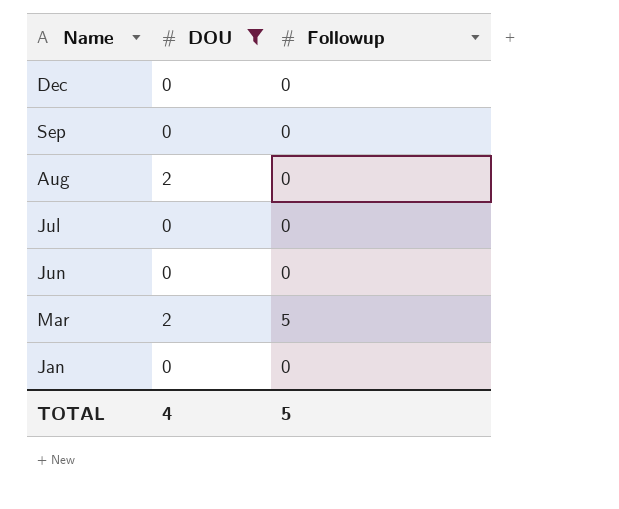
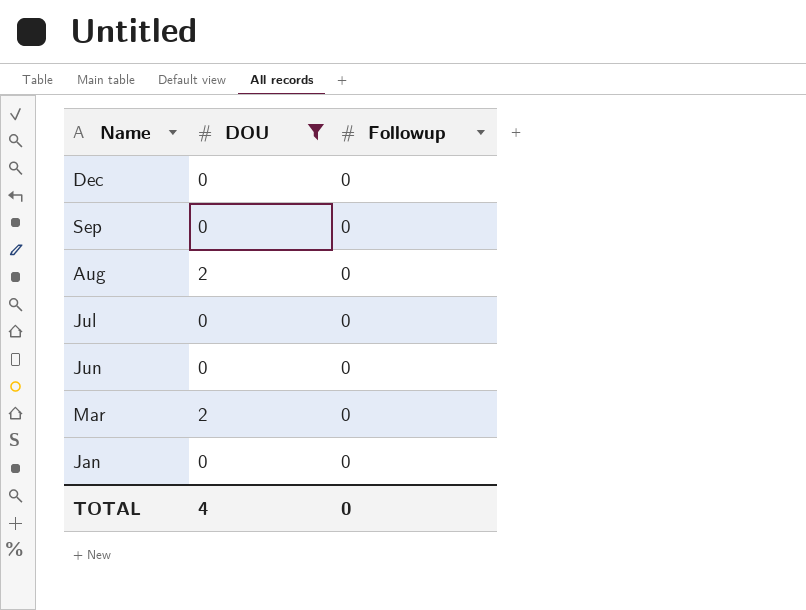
Mar | Followup: 5 -> 0
TOTAL | Followup: 5 -> 0

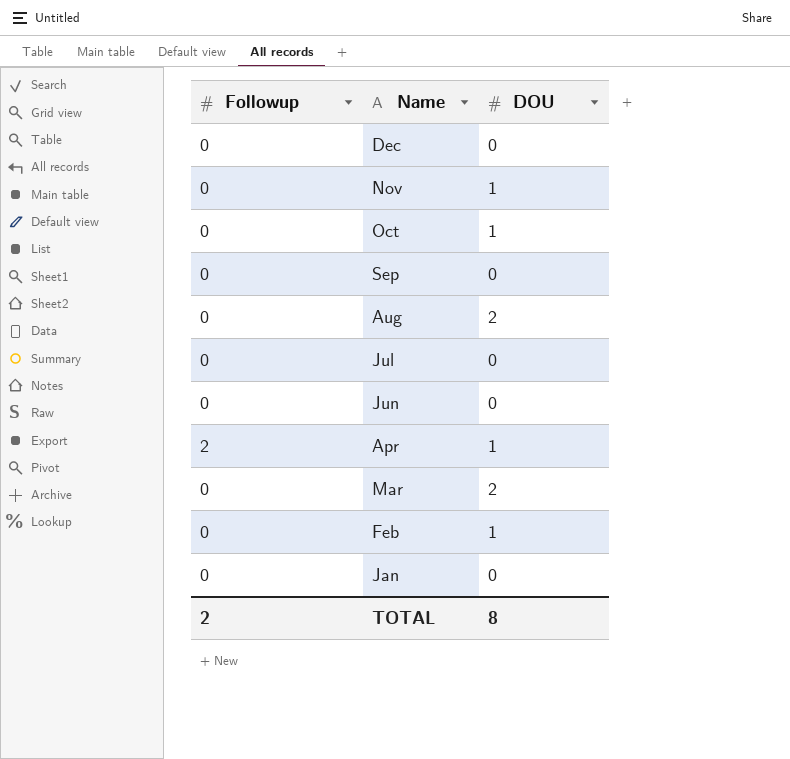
filter: DOU != 1 -> none
column Followup | position: 3 -> 1
TOTAL | Followup: 0 -> 2
TOTAL | DOU: 4 -> 8

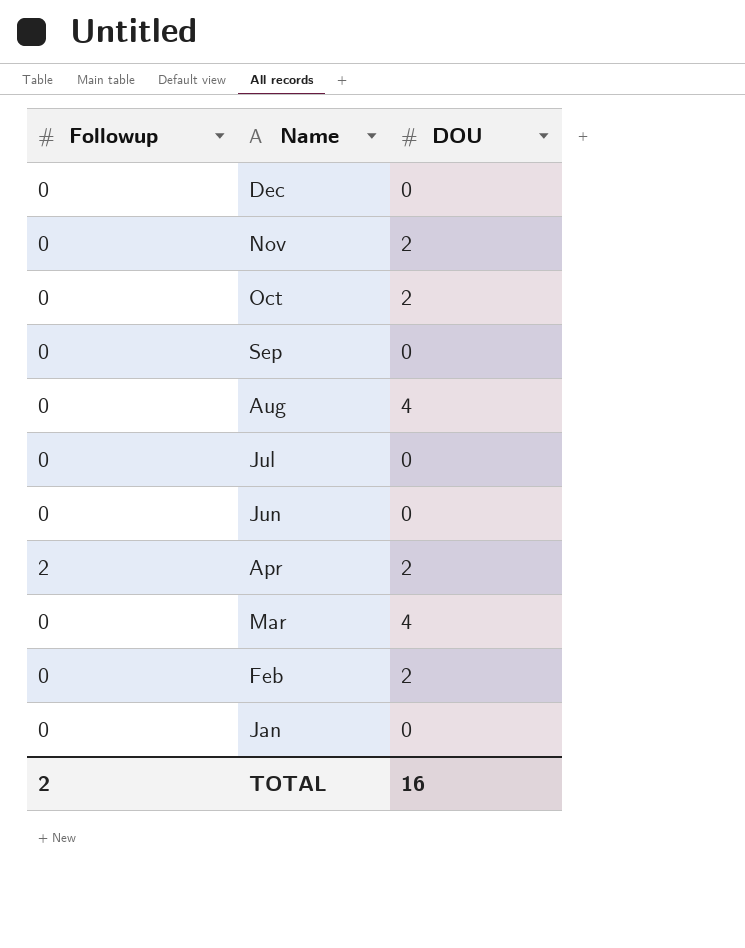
Nov | DOU: 1 -> 2
Oct | DOU: 1 -> 2
Aug | DOU: 2 -> 4
Apr | DOU: 1 -> 2
Mar | DOU: 2 -> 4
Feb | DOU: 1 -> 2
TOTAL | DOU: 8 -> 16

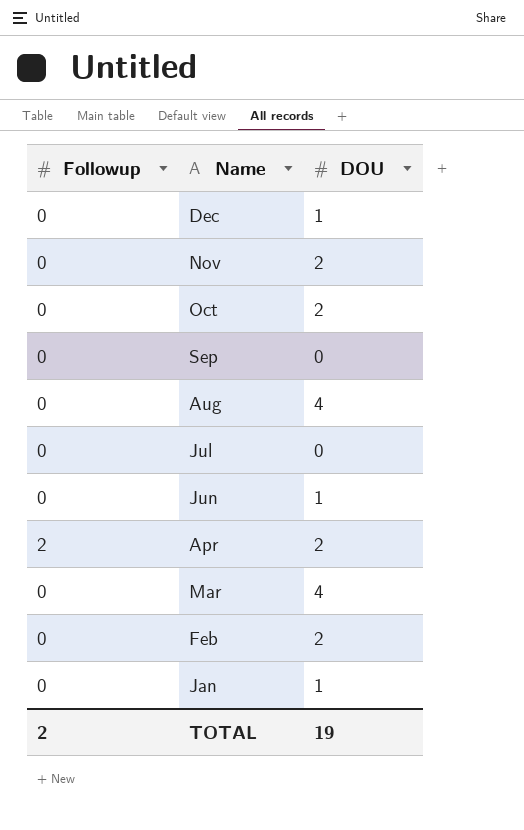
Dec | DOU: 0 -> 1
Jun | DOU: 0 -> 1
Jan | DOU: 0 -> 1
TOTAL | DOU: 16 -> 19

